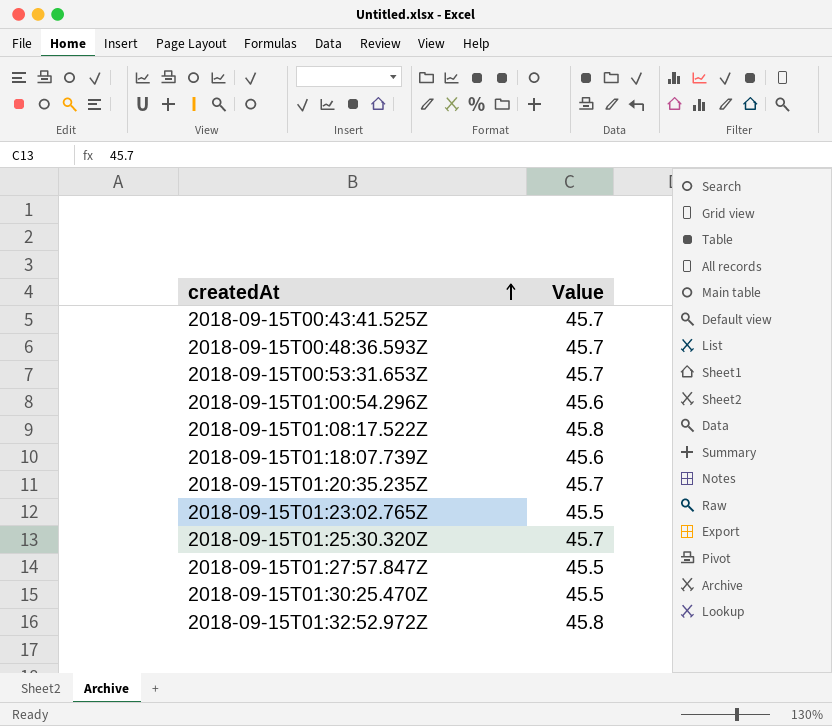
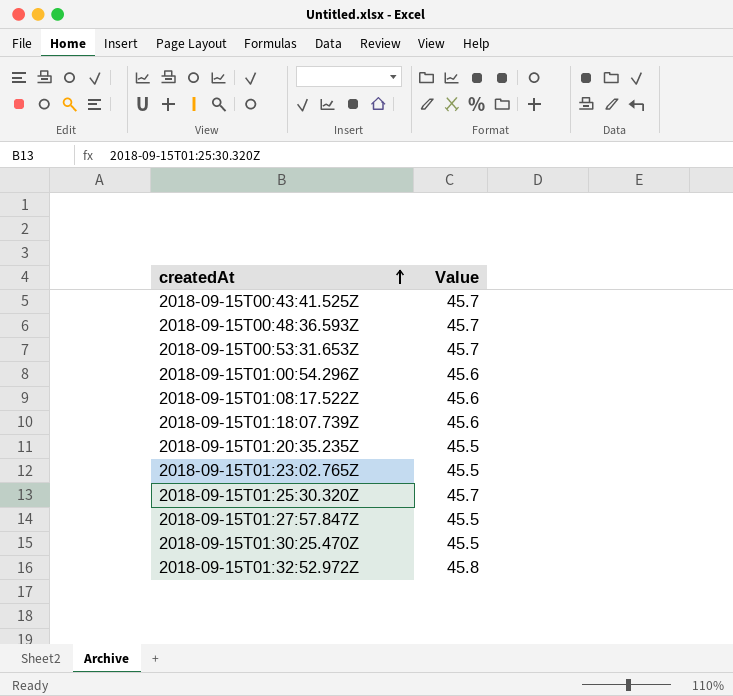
2018-09-15T01:08:17.522Z | Value: 45.8 -> 45.6
2018-09-15T01:20:35.235Z | Value: 45.7 -> 45.5

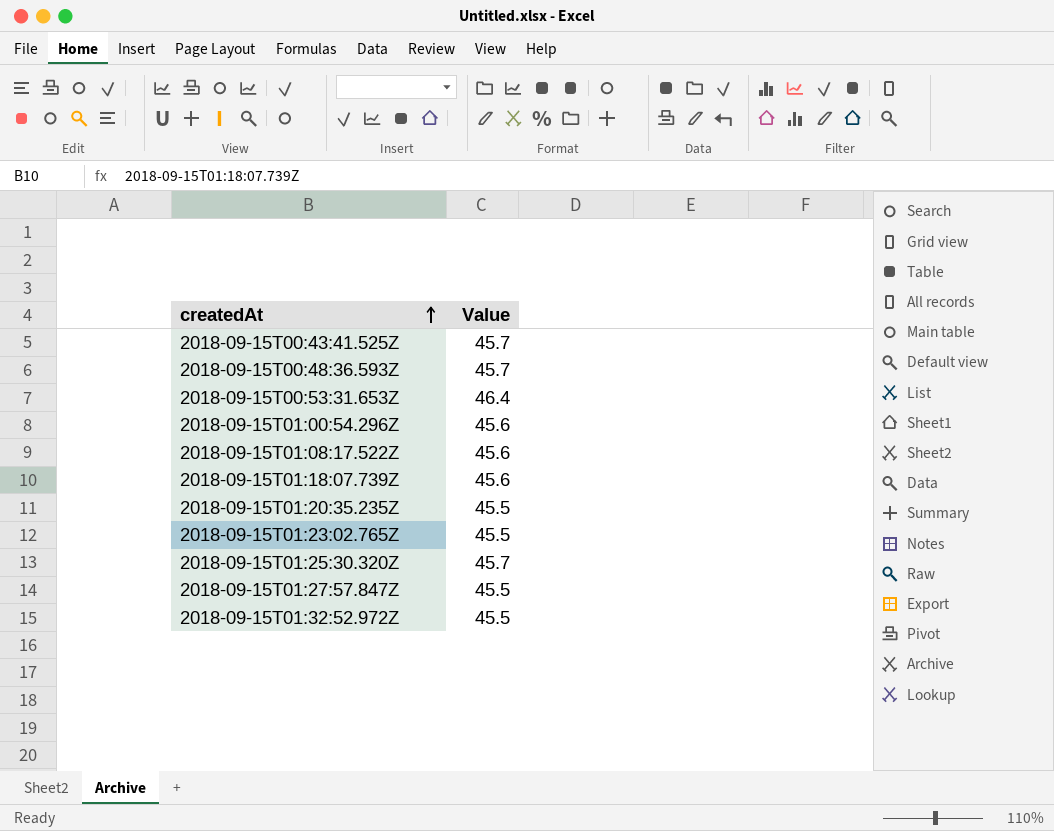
row 2018-09-15T01:30:25.470Z: 45.5 -> none
2018-09-15T00:53:31.653Z | Value: 45.7 -> 46.4
2018-09-15T01:32:52.972Z | Value: 45.8 -> 45.5

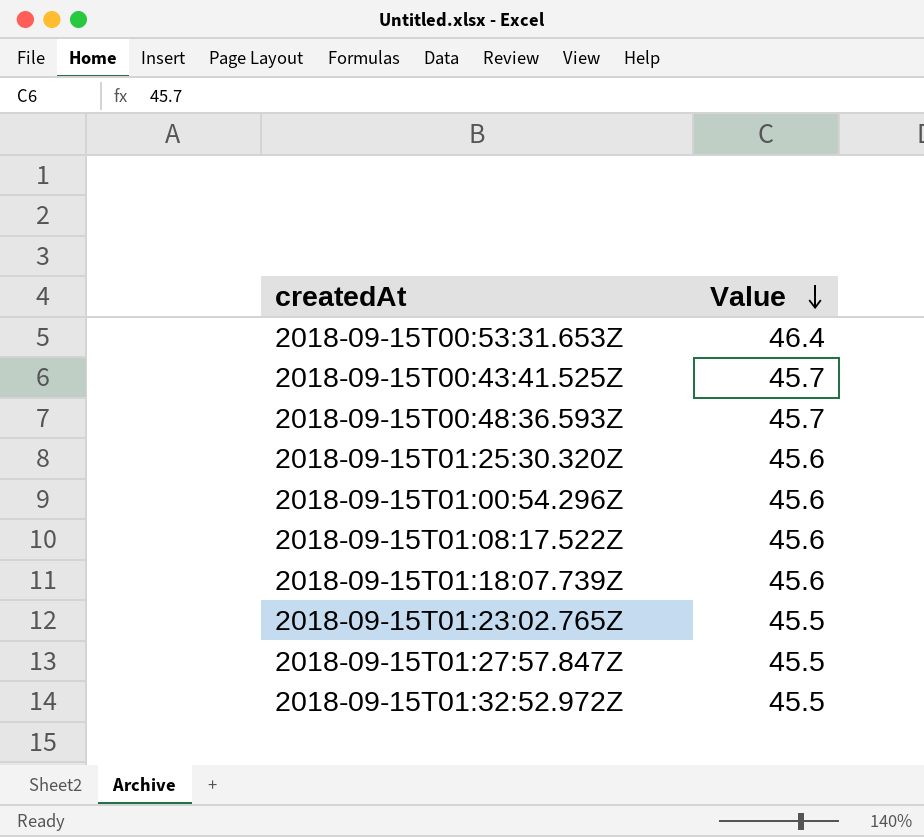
row order: createdAt ascending -> Value descending
row 2018-09-15T01:20:35.235Z: 45.5 -> none
2018-09-15T01:25:30.320Z | Value: 45.7 -> 45.6

